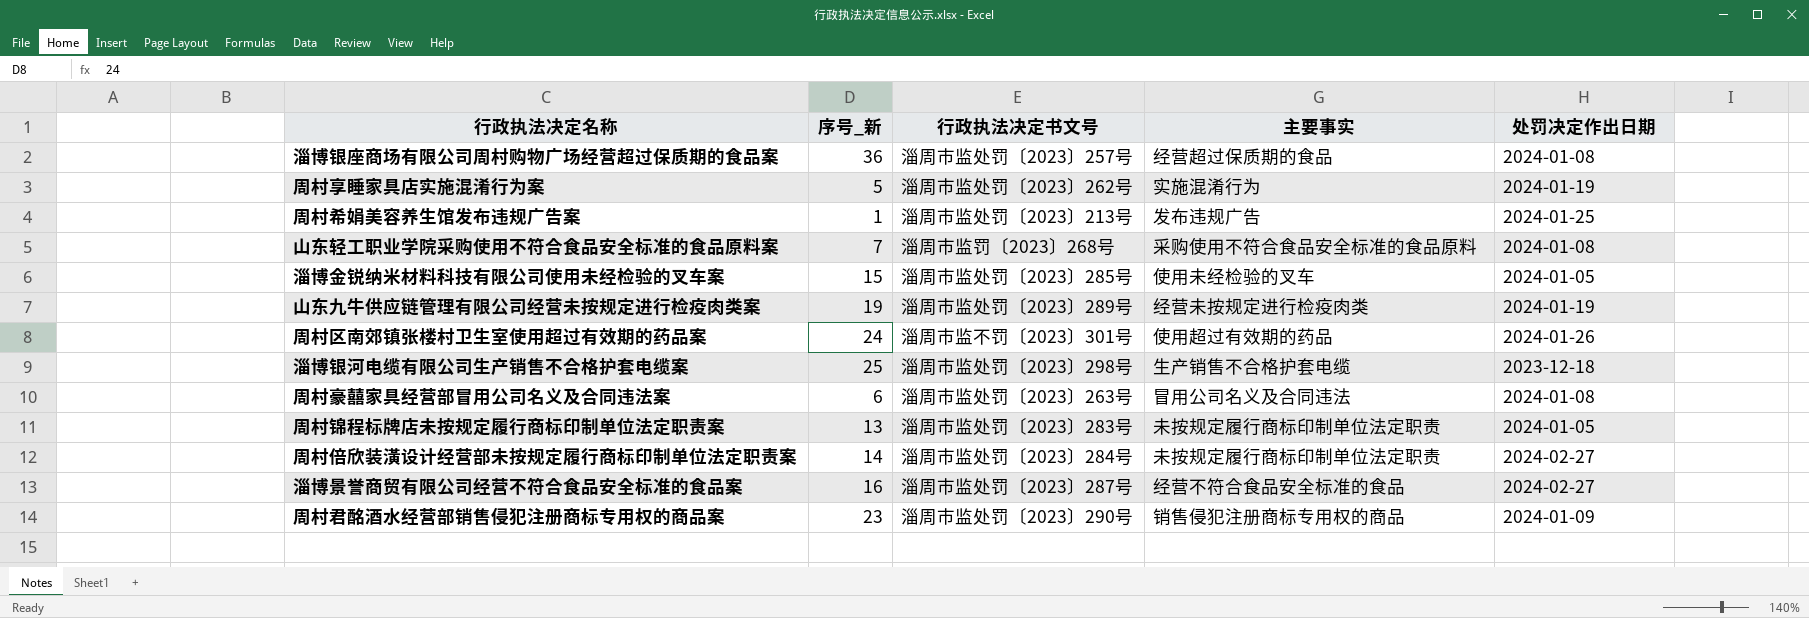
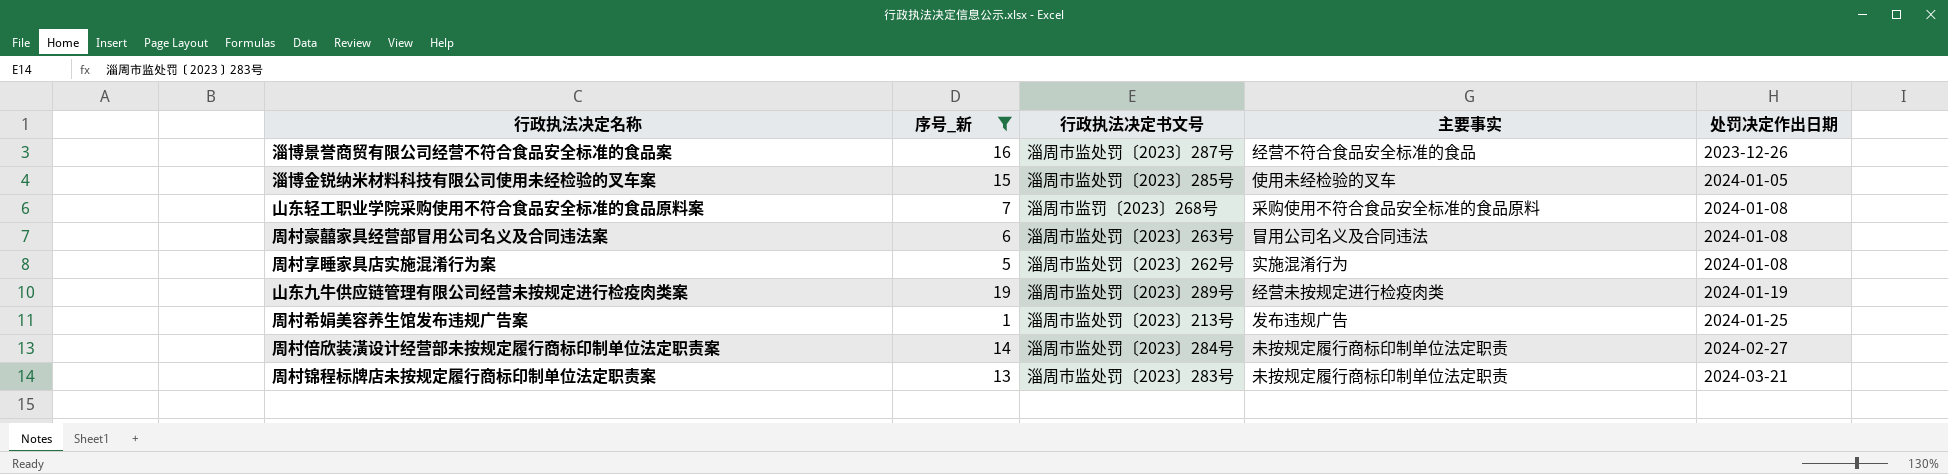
filter: none -> 序号_新 <= 19
row order: none -> 处罚决定作出日期 ascending
淄博景誉商贸有限公司经营不符合食品安全标准的食品案 | 处罚决定作出日期: 2024-02-27 -> 2023-12-26
周村享睡家具店实施混淆行为案 | 处罚决定作出日期: 2024-01-19 -> 2024-01-08
周村锦程标牌店未按规定履行商标印制单位法定职责案 | 处罚决定作出日期: 2024-01-05 -> 2024-03-21

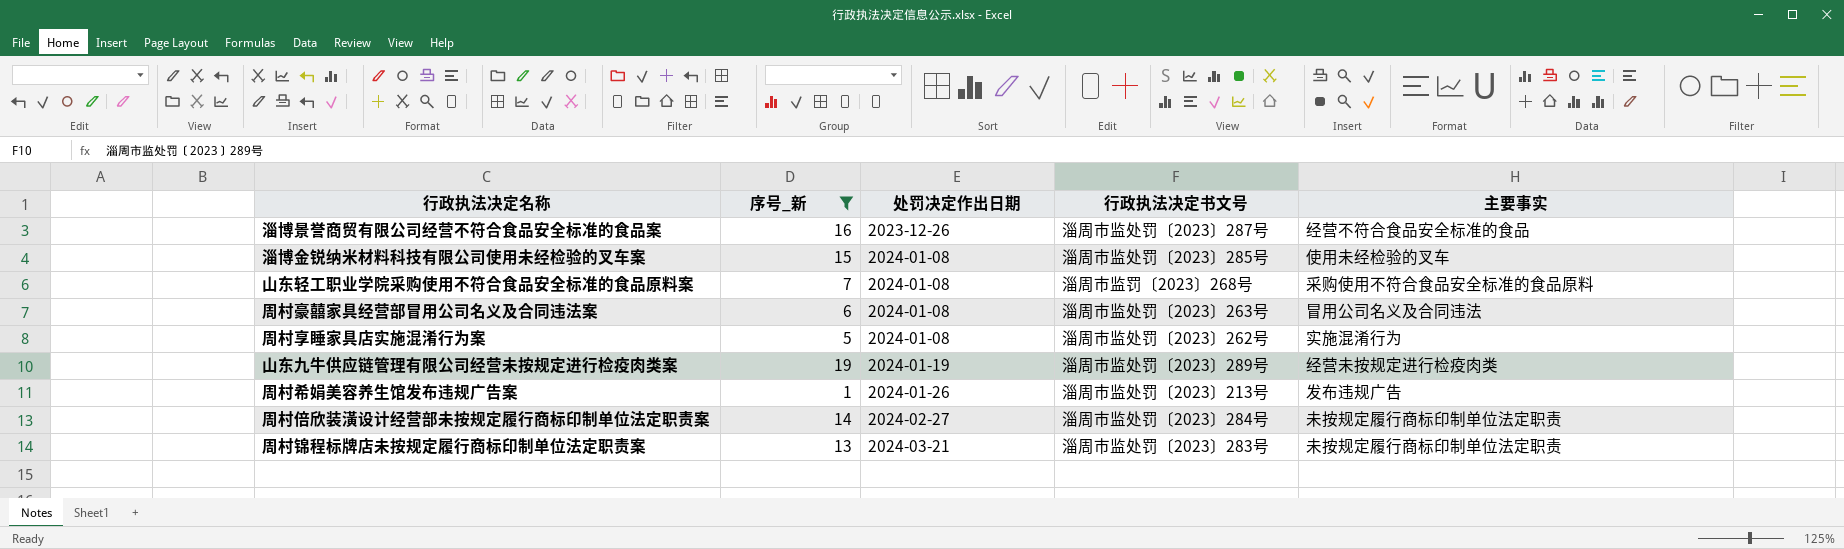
column 处罚决定作出日期 | position: 5 -> 3
淄博金锐纳米材料科技有限公司使用未经检验的叉车案 | 处罚决定作出日期: 2024-01-05 -> 2024-01-08
周村希娟美容养生馆发布违规广告案 | 处罚决定作出日期: 2024-01-25 -> 2024-01-26

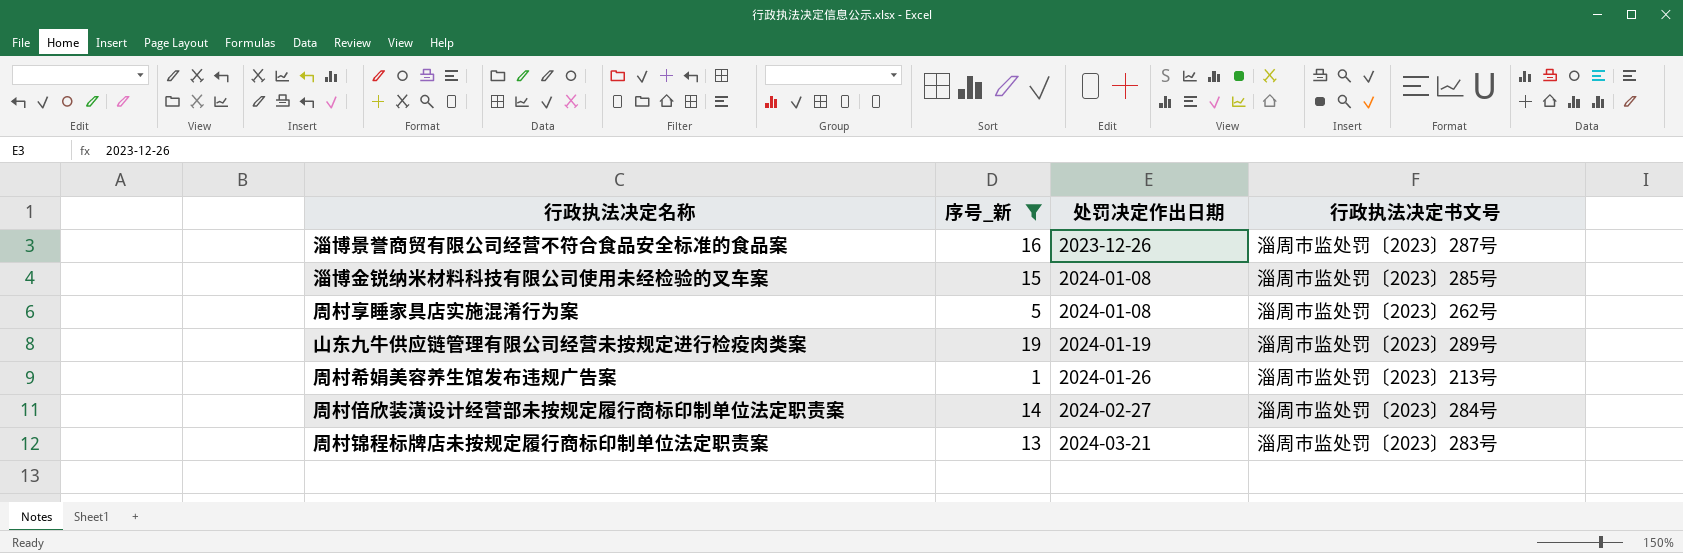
column 主要事实 | position: 5 -> none
row 山东轻工职业学院采购使用不符合食品安全标准的食品原料案: 7 | 2024-01-08 | 淄周市监罚〔2023〕268号 | 采购使用不符合食品安全标准的食品原料 -> none
row 周村豪囍家具经营部冒用公司名义及合同违法案: 6 | 2024-01-08 | 淄周市监处罚〔2023〕263号 | 冒用公司名义及合同违法 -> none

